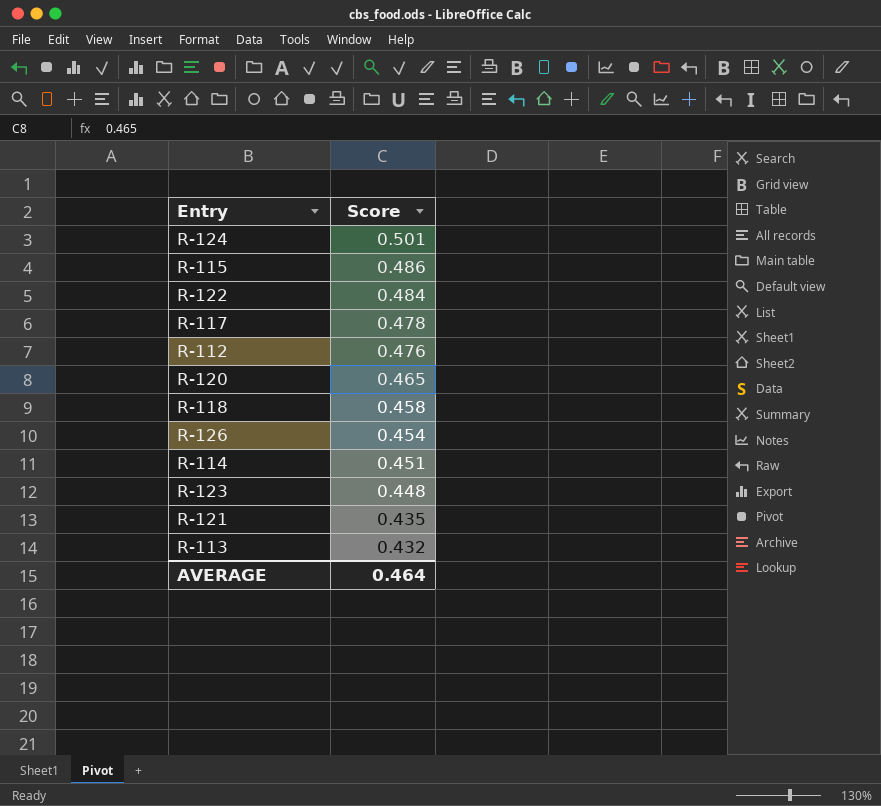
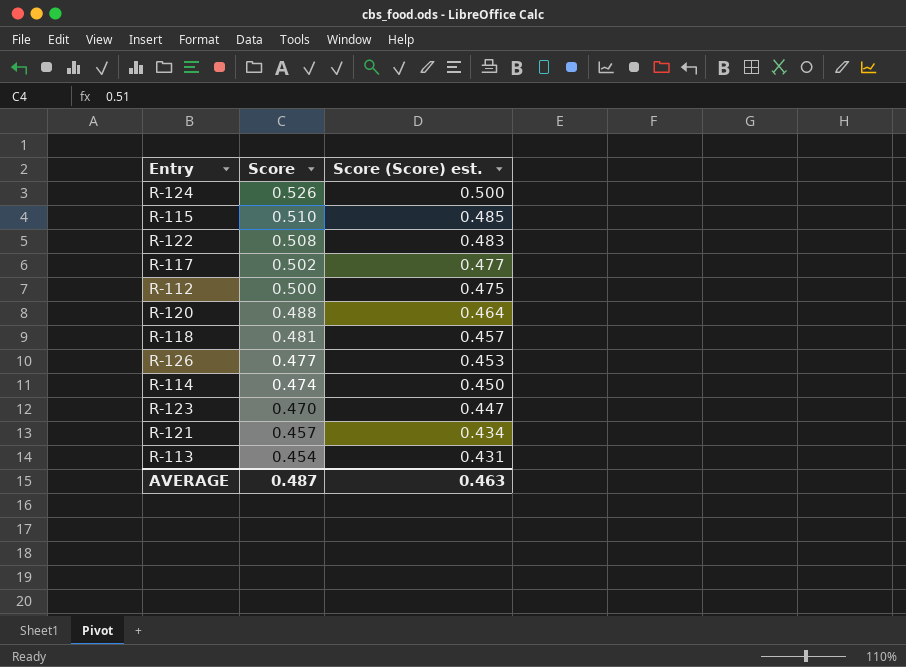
column Score (Score) est. | formula: none -> [Score] * 0.95
R-124 | Score: 0.501 -> 0.526
R-115 | Score: 0.486 -> 0.510
R-122 | Score: 0.484 -> 0.508
R-117 | Score: 0.478 -> 0.502
R-112 | Score: 0.476 -> 0.500
R-120 | Score: 0.465 -> 0.488
R-118 | Score: 0.458 -> 0.481
R-126 | Score: 0.454 -> 0.477
R-114 | Score: 0.451 -> 0.474
R-123 | Score: 0.448 -> 0.470
R-121 | Score: 0.435 -> 0.457
R-113 | Score: 0.432 -> 0.454
AVERAGE | Score: 0.464 -> 0.487

